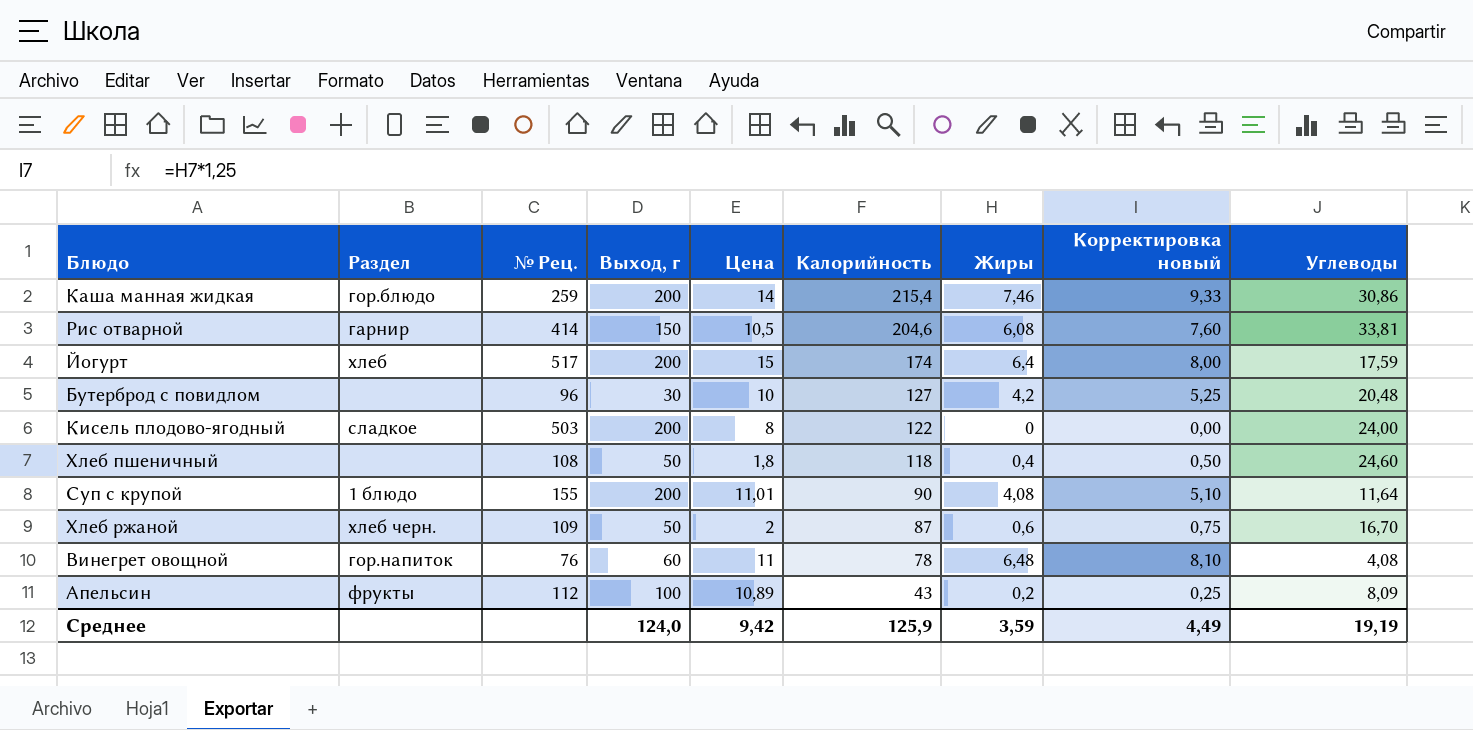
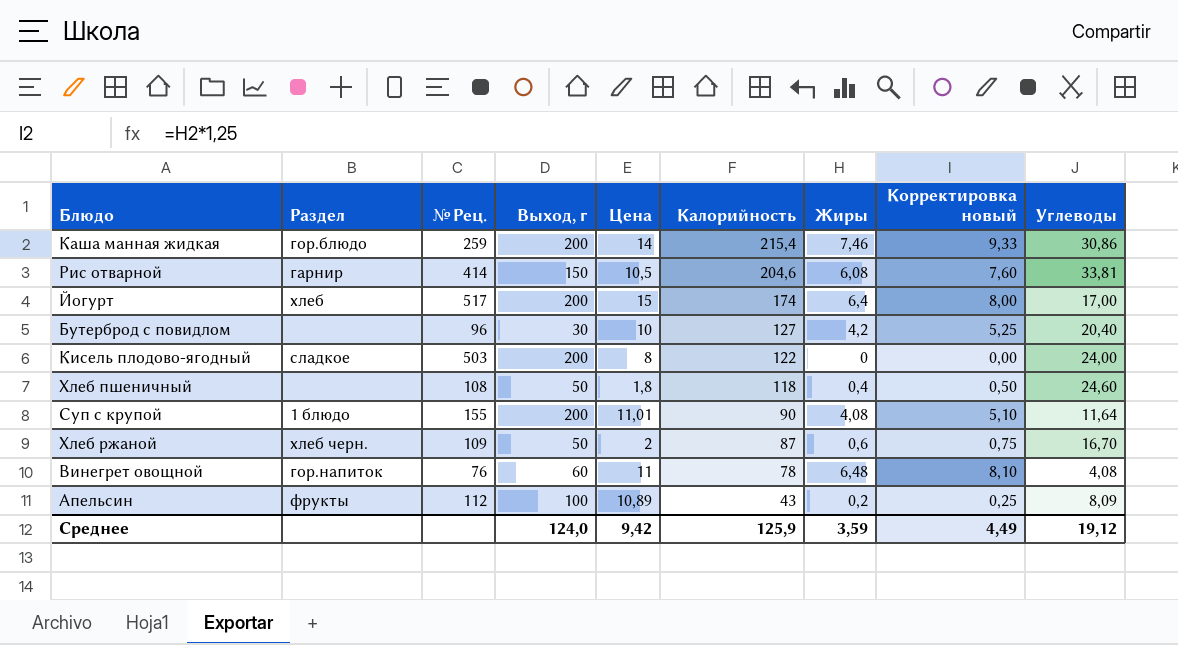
Йогурт | Углеводы: 17,59 -> 17,00
Бутерброд с повидлом | Углеводы: 20,48 -> 20,40
Среднее | Углеводы: 19,19 -> 19,12

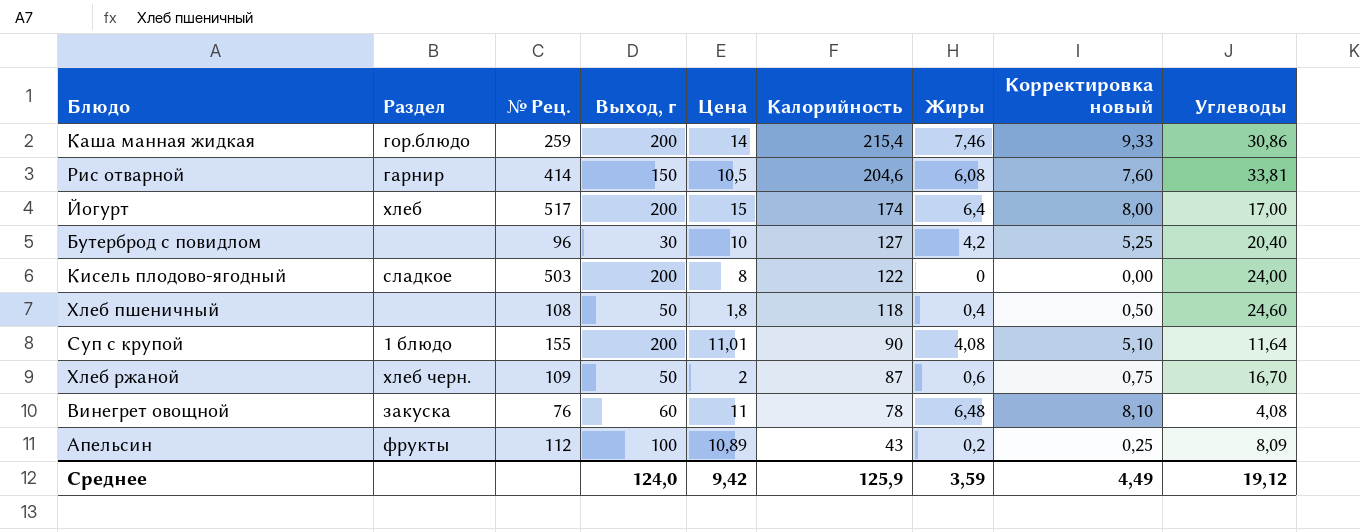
Винегрет овощной | Раздел: гор.напиток -> закуска

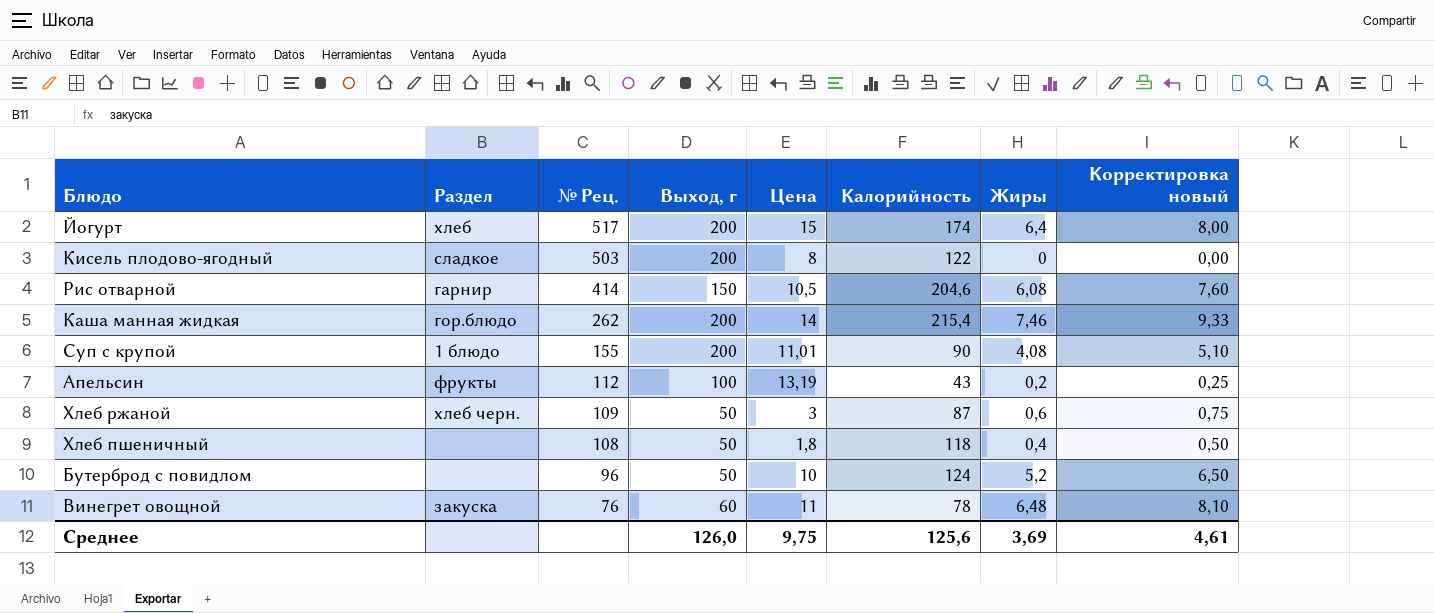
row order: Калорийность descending -> № Рец. descending
column Углеводы | position: 9 -> none
Каша манная жидкая | № Рец.: 259 -> 262
Апельсин | Цена: 10,89 -> 13,19
Хлеб ржаной | Цена: 2 -> 3
Бутерброд с повидлом | Выход, г: 30 -> 50
Бутерброд с повидлом | Калорийность: 127 -> 124
Бутерброд с повидлом | Жиры: 4,2 -> 5,2
Бутерброд с повидлом | Корректировка новый: 5,25 -> 6,50
Среднее | Выход, г: 124,0 -> 126,0
Среднее | Цена: 9,42 -> 9,75
Среднее | Калорийность: 125,9 -> 125,6
Среднее | Жиры: 3,59 -> 3,69
Среднее | Корректировка новый: 4,49 -> 4,61

